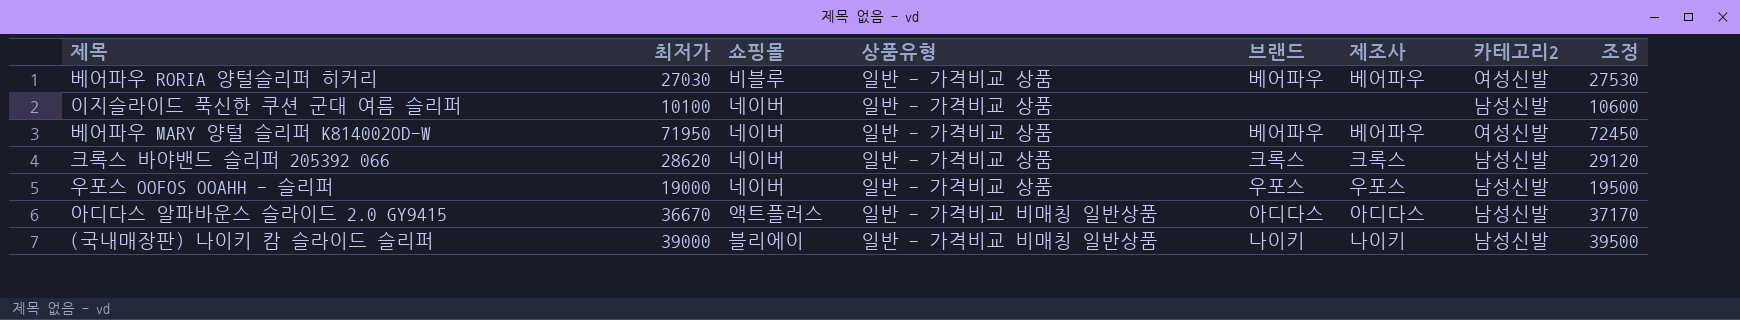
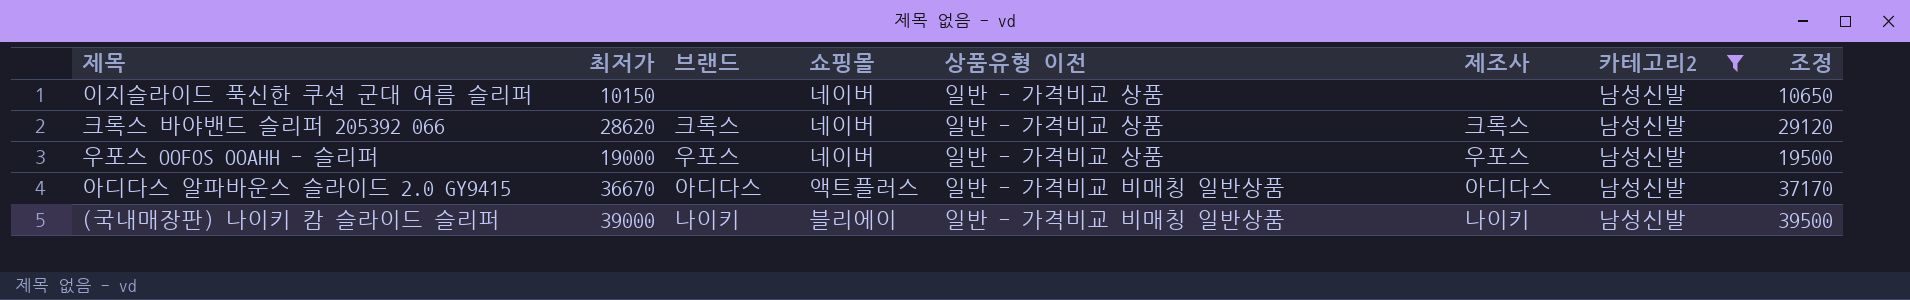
filter: none -> 카테고리2 = 남성신발
column 브랜드 | position: 5 -> 3
column name: 상품유형 -> 상품유형 이전
이지슬라이드 푹신한 쿠션 군대 여름 슬리퍼 | 최저가: 10100 -> 10150
이지슬라이드 푹신한 쿠션 군대 여름 슬리퍼 | 조정: 10600 -> 10650

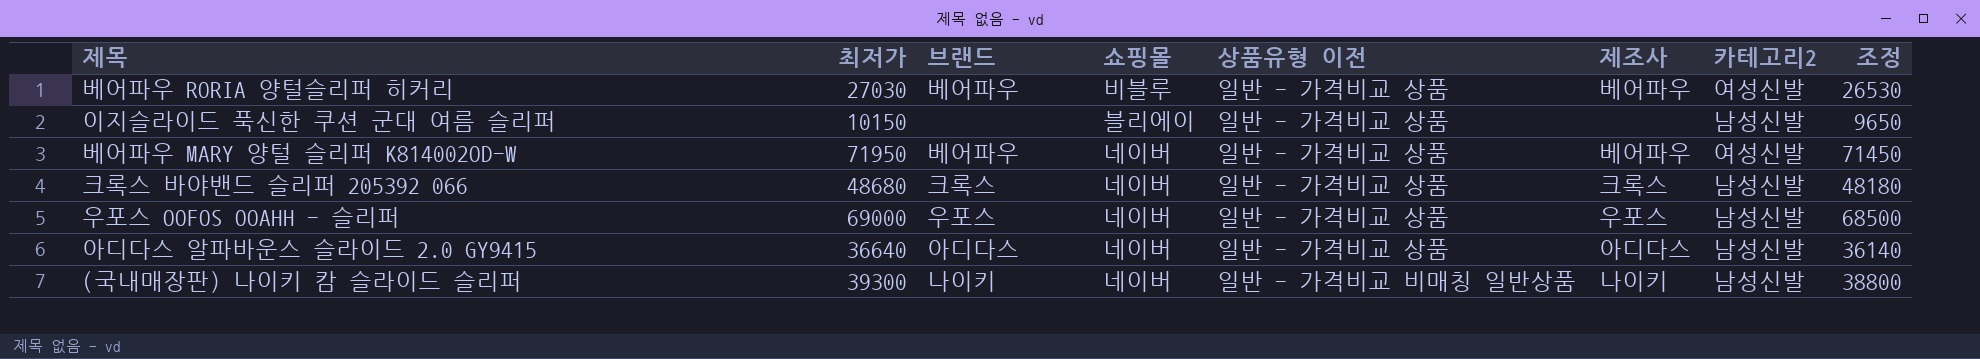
filter: 카테고리2 = 남성신발 -> none
column 조정 | formula: [최저가] + 500 -> [최저가] - 500
이지슬라이드 푹신한 쿠션 군대 여름 슬리퍼 | 쇼핑몰: 네이버 -> 블리에이
크록스 바야밴드 슬리퍼 205392 066 | 최저가: 28620 -> 48680
우포스 OOFOS OOAHH - 슬리퍼 | 최저가: 19000 -> 69000
아디다스 알파바운스 슬라이드 2.0 GY9415 | 최저가: 36670 -> 36640
아디다스 알파바운스 슬라이드 2.0 GY9415 | 쇼핑몰: 액트플러스 -> 네이버
아디다스 알파바운스 슬라이드 2.0 GY9415 | 상품유형 이전: 일반 - 가격비교 비매칭 일반상품 -> 일반 - 가격비교 상품
(국내매장판) 나이키 캄 슬라이드 슬리퍼 | 최저가: 39000 -> 39300
(국내매장판) 나이키 캄 슬라이드 슬리퍼 | 쇼핑몰: 블리에이 -> 네이버

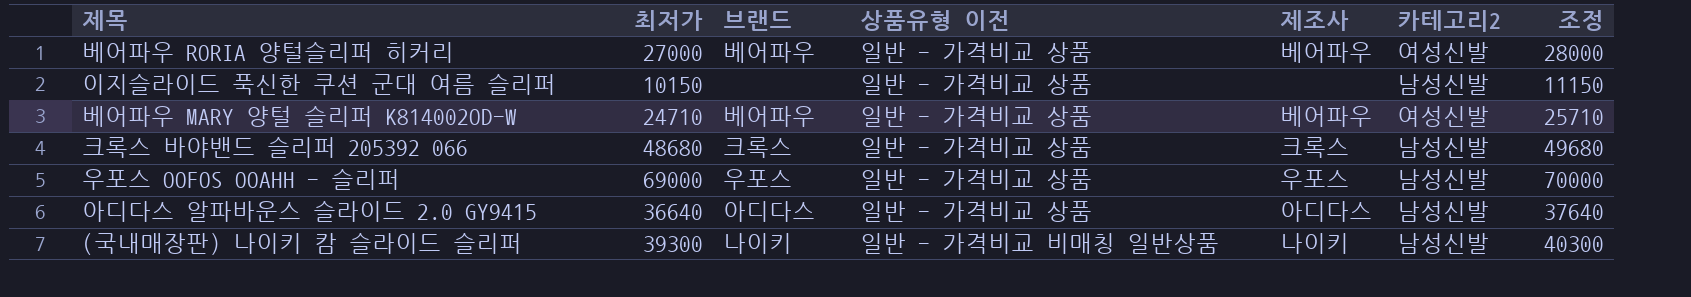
column 쇼핑몰 | position: 4 -> none
column 조정 | formula: [최저가] - 500 -> [최저가] + 1000
베어파우 RORIA 양털슬리퍼 히커리 | 최저가: 27030 -> 27000
베어파우 MARY 양털 슬리퍼 K814002OD-W | 최저가: 71950 -> 24710

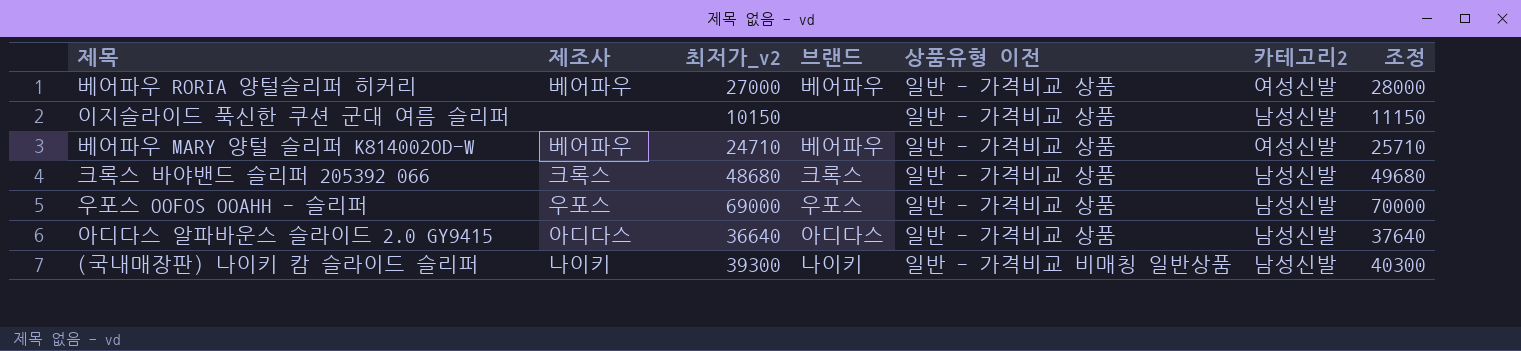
column 제조사 | position: 5 -> 2
column name: 최저가 -> 최저가_v2

